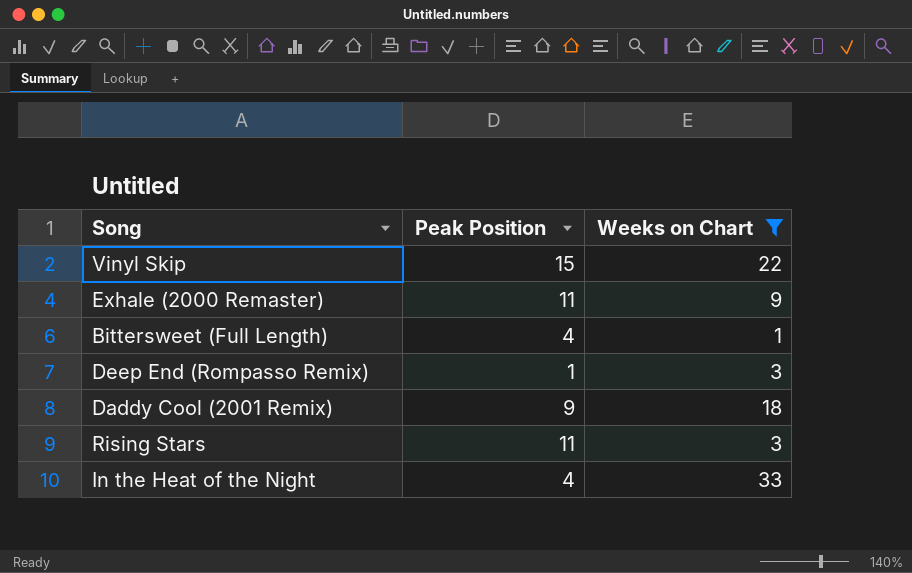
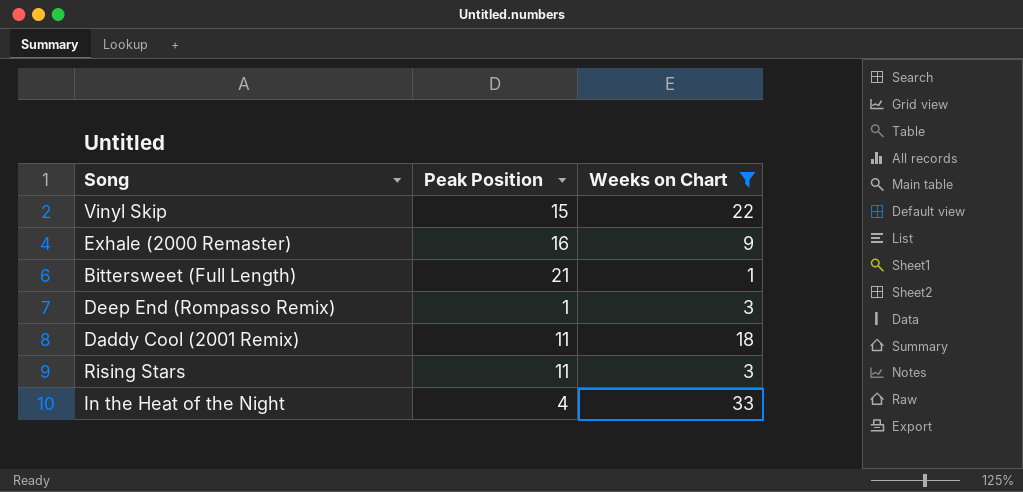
Exhale (2000 Remaster) | Peak Position: 11 -> 16
Bittersweet (Full Length) | Peak Position: 4 -> 21
Daddy Cool (2001 Remix) | Peak Position: 9 -> 11

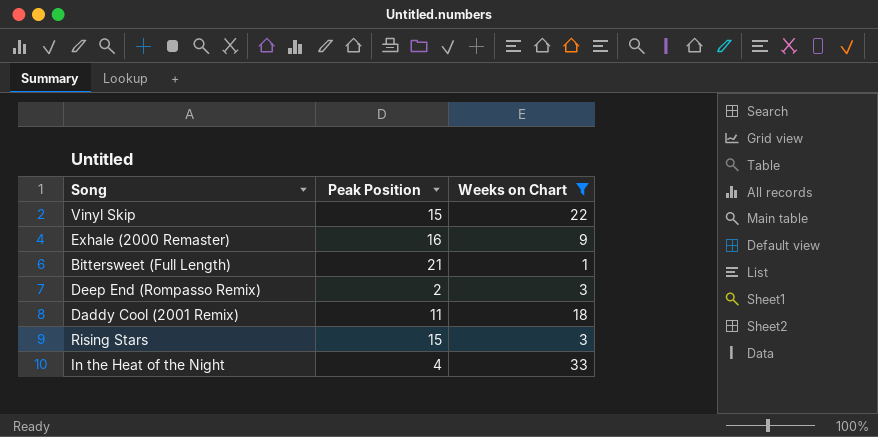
Deep End (Rompasso Remix) | Peak Position: 1 -> 2
Rising Stars | Peak Position: 11 -> 15

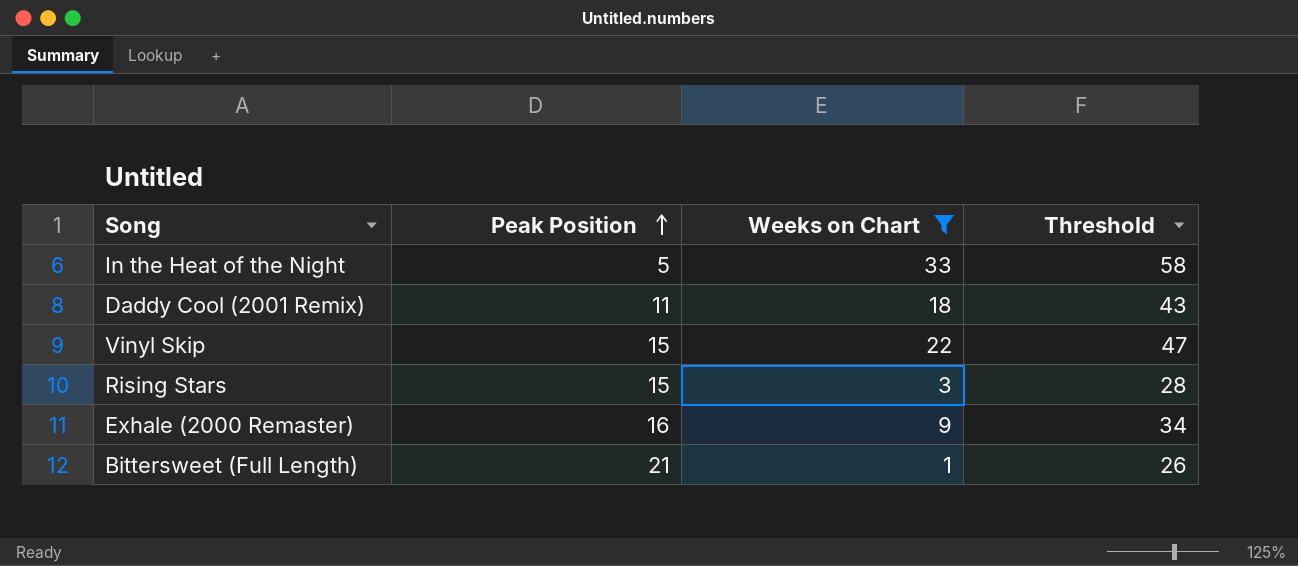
row order: none -> Peak Position ascending
column Threshold | formula: none -> [Weeks on Chart] + 25
row Deep End (Rompasso Remix): 2 | 3 -> none
In the Heat of the Night | Peak Position: 4 -> 5

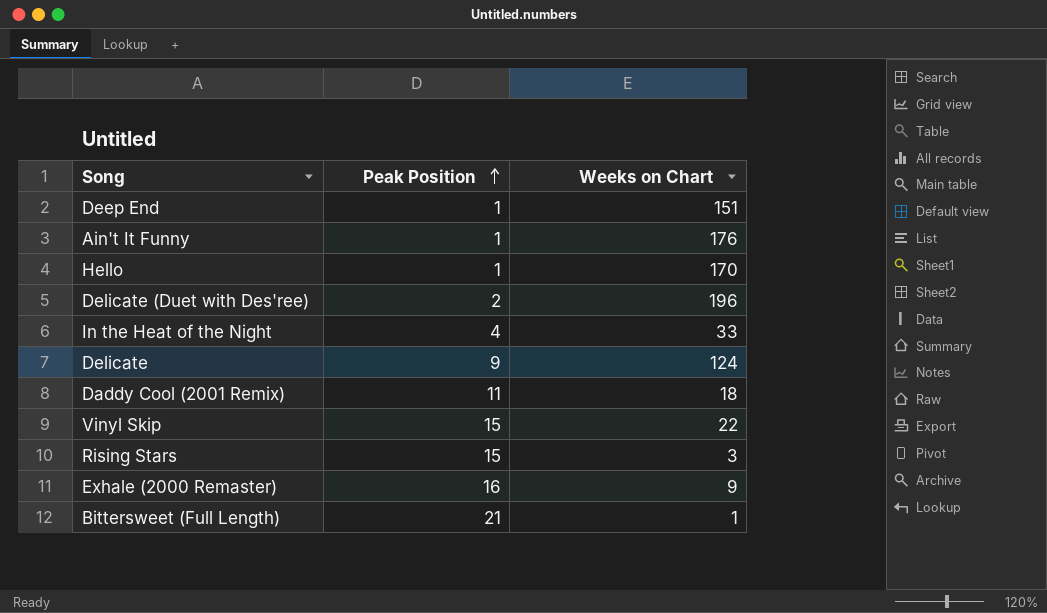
filter: Weeks on Chart <= 33 -> none
column Threshold | formula: [Weeks on Chart] + 25 -> none
In the Heat of the Night | Peak Position: 5 -> 4

